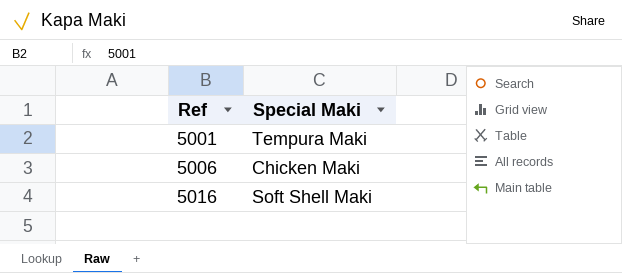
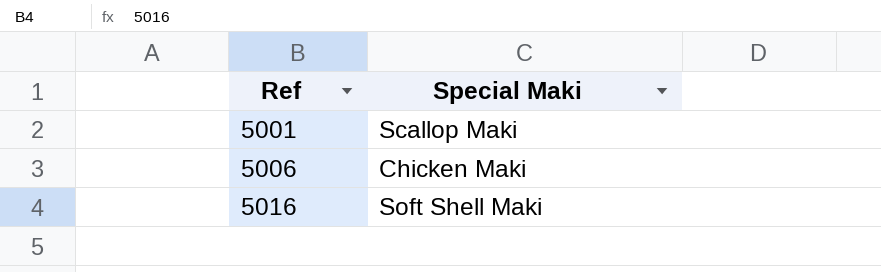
5001 | Special Maki: Tempura Maki -> Scallop Maki

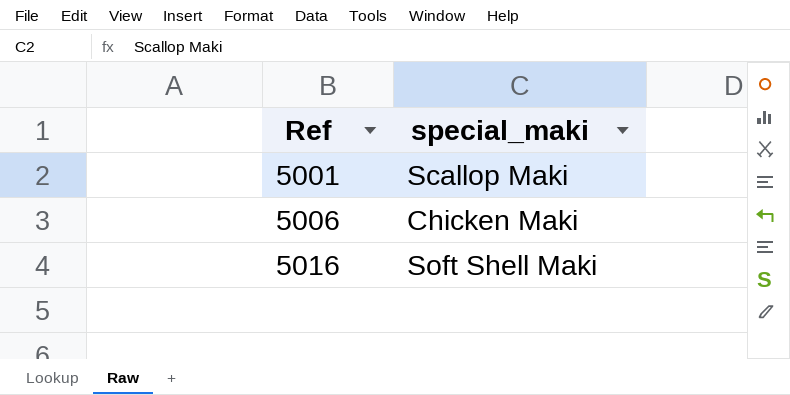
column name: Special Maki -> special_maki

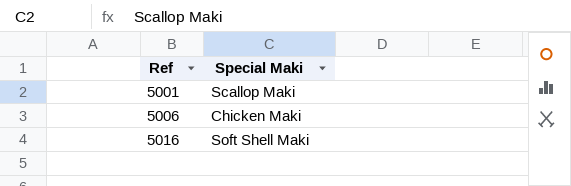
column name: special_maki -> Special Maki

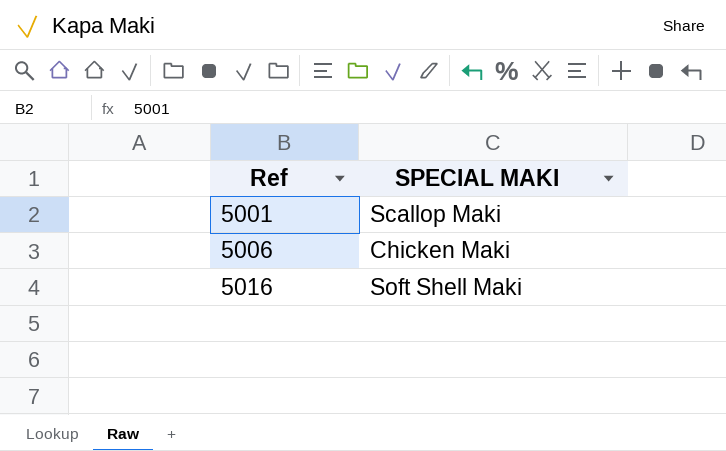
column name: Special Maki -> SPECIAL MAKI

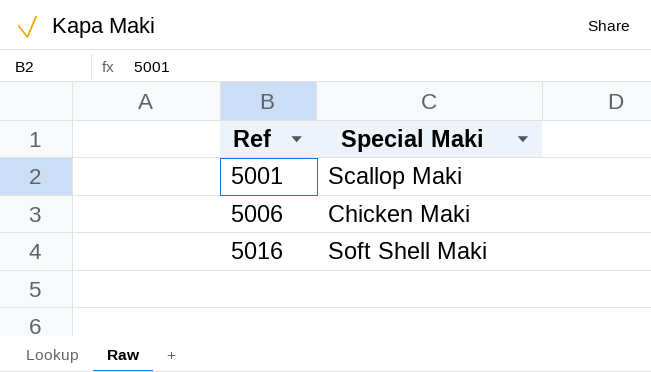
column name: SPECIAL MAKI -> Special Maki

